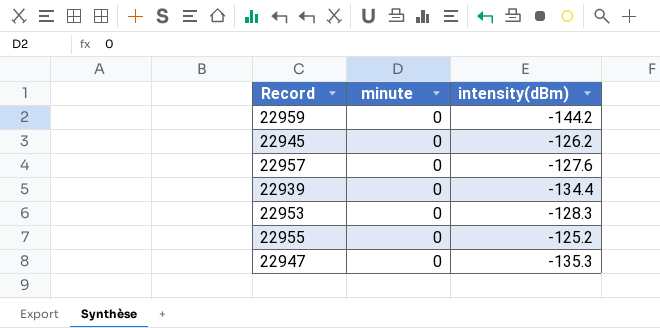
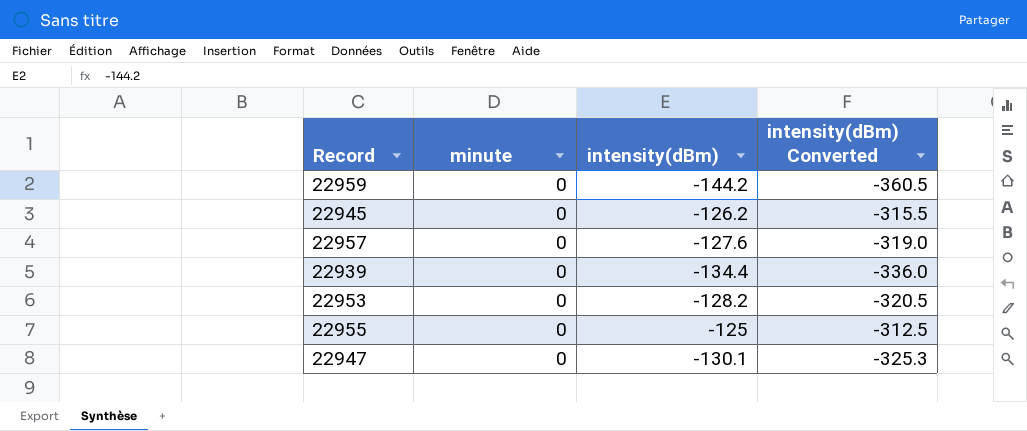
column intensity(dBm) Converted | formula: none -> [intensity(dBm)] * 2.5
22953 | intensity(dBm): -128.3 -> -128.2
22955 | intensity(dBm): -125.2 -> -125
22947 | intensity(dBm): -135.3 -> -130.1

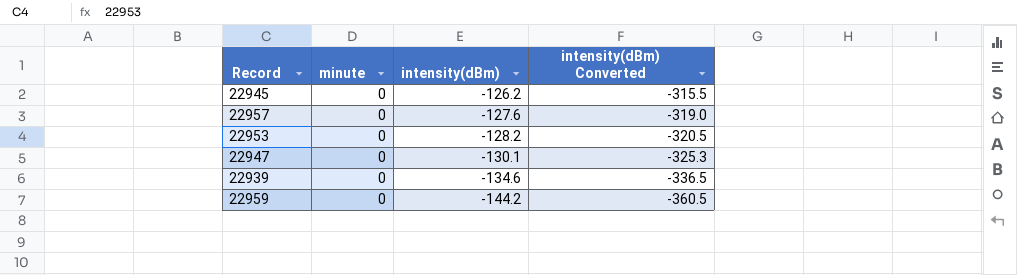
row order: none -> intensity(dBm) descending
row 22955: 0 | -125 | -312.5 -> none
22939 | intensity(dBm): -134.4 -> -134.6
22939 | intensity(dBm) Converted: -336.0 -> -336.5

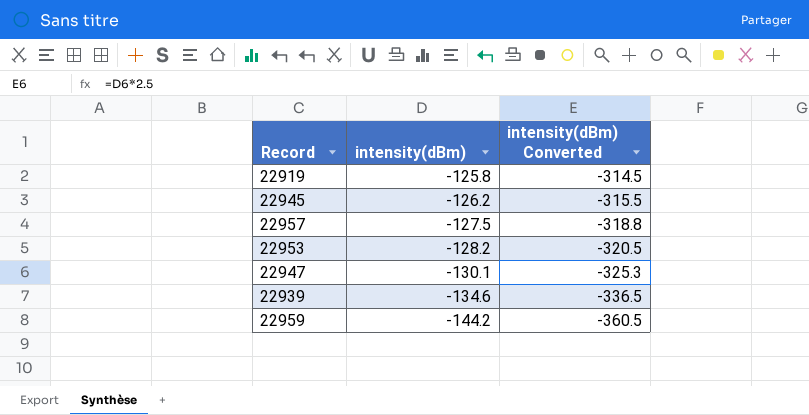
column minute | position: 2 -> none
row 22919: none -> -125.8 | -314.5
22957 | intensity(dBm): -127.6 -> -127.5
22957 | intensity(dBm) Converted: -319.0 -> -318.8

